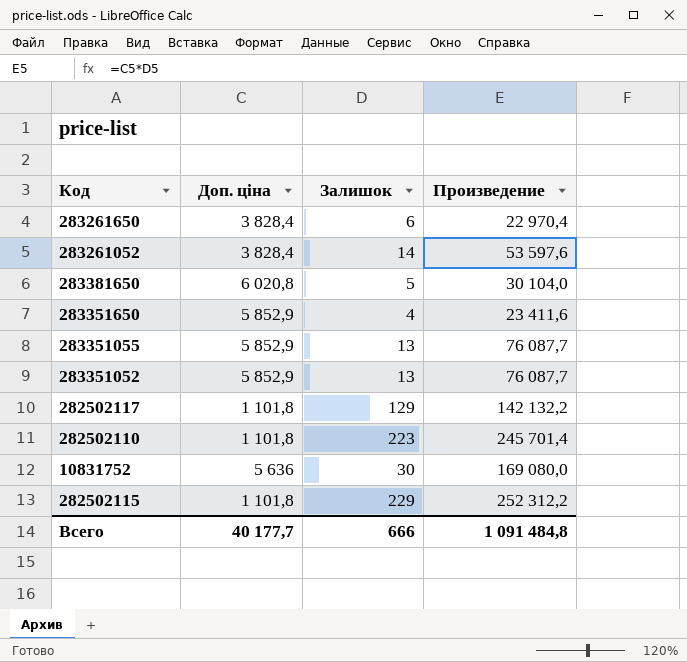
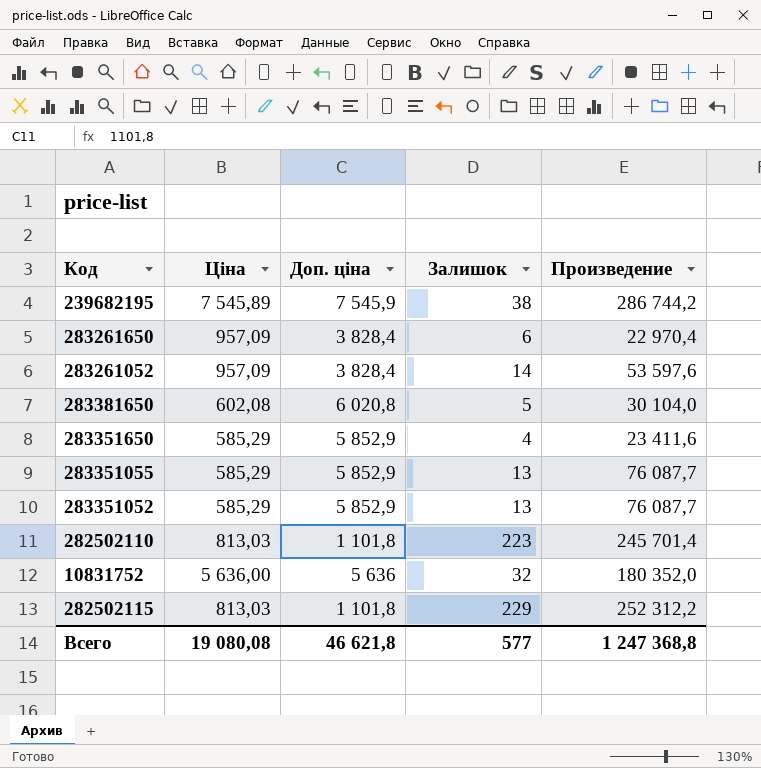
column Ціна | position: none -> 2
row 282502117: 1 101,8 | 129 | 142 132,2 -> none
row 239682195: none -> 7 545,89 | 7 545,9 | 38 | 286 744,2
10831752 | Залишок: 30 -> 32
10831752 | Произведение: 169 080,0 -> 180 352,0
Всего | Доп. ціна: 40 177,7 -> 46 621,8
Всего | Залишок: 666 -> 577
Всего | Произведение: 1 091 484,8 -> 1 247 368,8

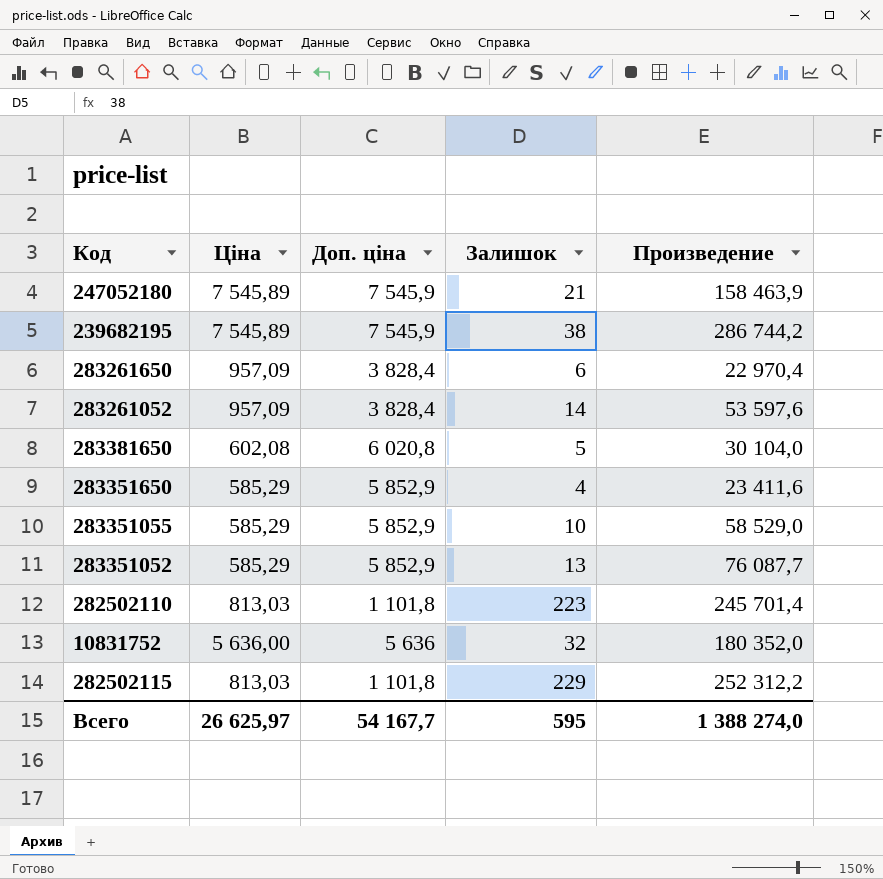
row 247052180: none -> 7 545,89 | 7 545,9 | 21 | 158 463,9
283351055 | Залишок: 13 -> 10
283351055 | Произведение: 76 087,7 -> 58 529,0
Всего | Ціна: 19 080,08 -> 26 625,97
Всего | Доп. ціна: 46 621,8 -> 54 167,7
Всего | Залишок: 577 -> 595
Всего | Произведение: 1 247 368,8 -> 1 388 274,0

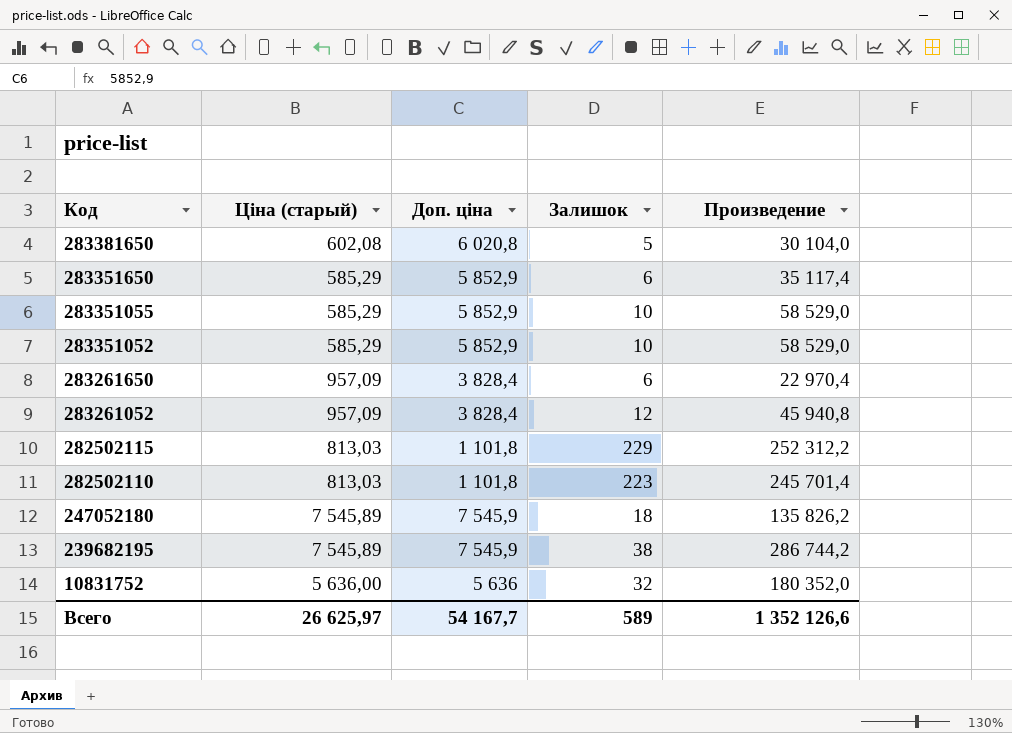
row order: none -> Код descending
column name: Ціна -> Ціна (старый)
283351650 | Залишок: 4 -> 6
283351650 | Произведение: 23 411,6 -> 35 117,4
283351052 | Залишок: 13 -> 10
283351052 | Произведение: 76 087,7 -> 58 529,0
283261052 | Залишок: 14 -> 12
283261052 | Произведение: 53 597,6 -> 45 940,8
247052180 | Залишок: 21 -> 18
247052180 | Произведение: 158 463,9 -> 135 826,2
Всего | Залишок: 595 -> 589
Всего | Произведение: 1 388 274,0 -> 1 352 126,6

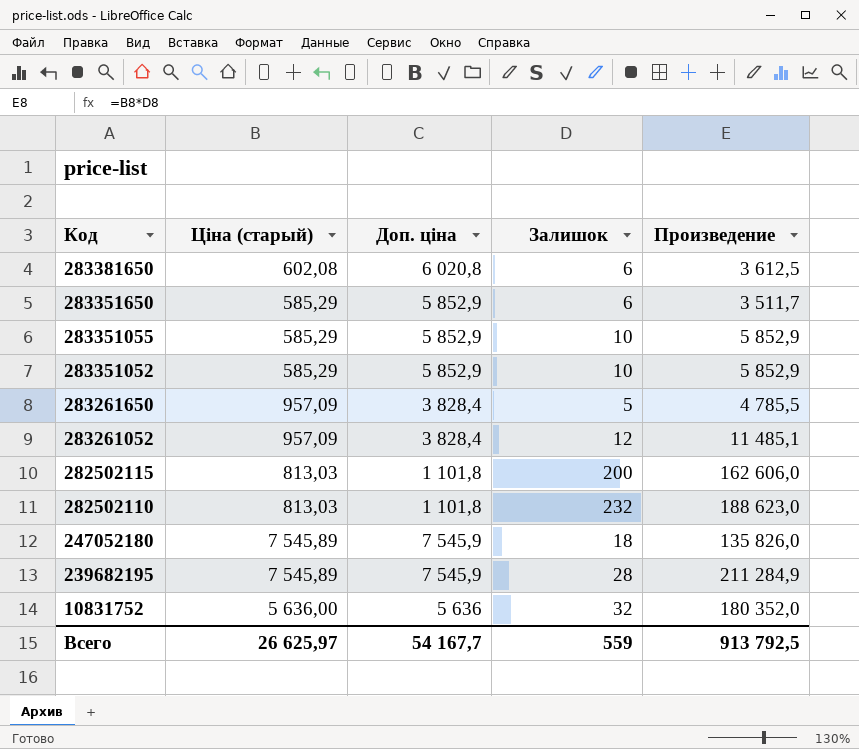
column Произведение | formula: [Доп. ціна] * [Залишок] -> [Ціна (старый)] * [Залишок]
283381650 | Залишок: 5 -> 6
283261650 | Залишок: 6 -> 5
282502115 | Залишок: 229 -> 200
282502110 | Залишок: 223 -> 232
239682195 | Залишок: 38 -> 28
Всего | Залишок: 589 -> 559
Всего | Произведение: 1 352 126,6 -> 913 792,5

